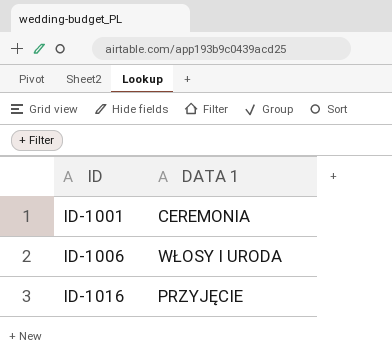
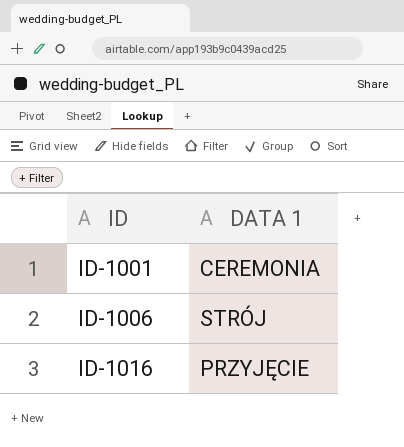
ID-1006 | DATA 1: WŁOSY I URODA -> STRÓJ

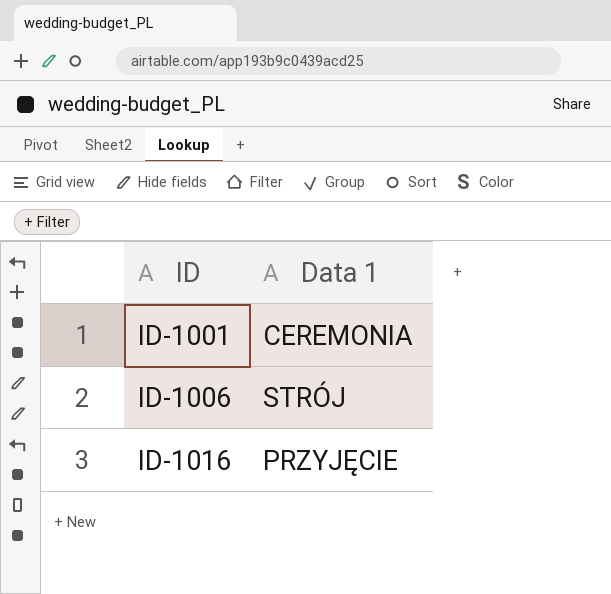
column name: DATA 1 -> Data 1

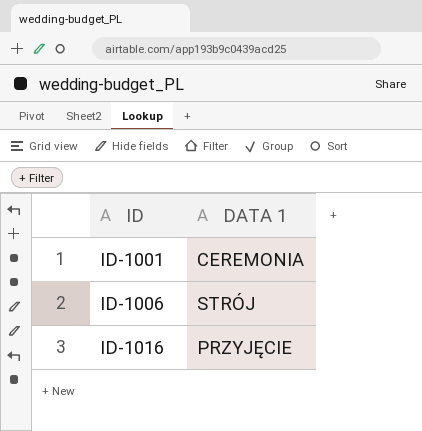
column name: Data 1 -> DATA 1

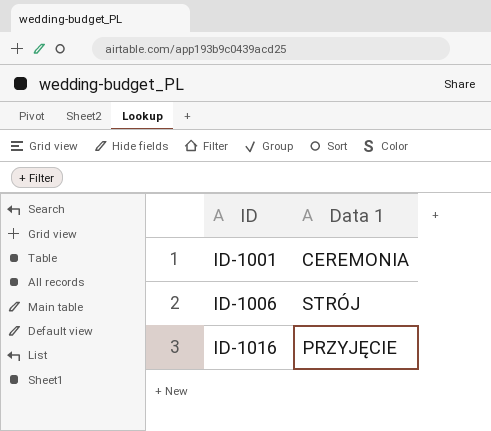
column name: DATA 1 -> Data 1

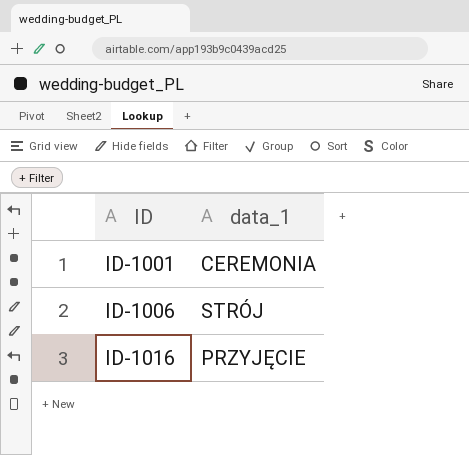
column name: Data 1 -> data_1

